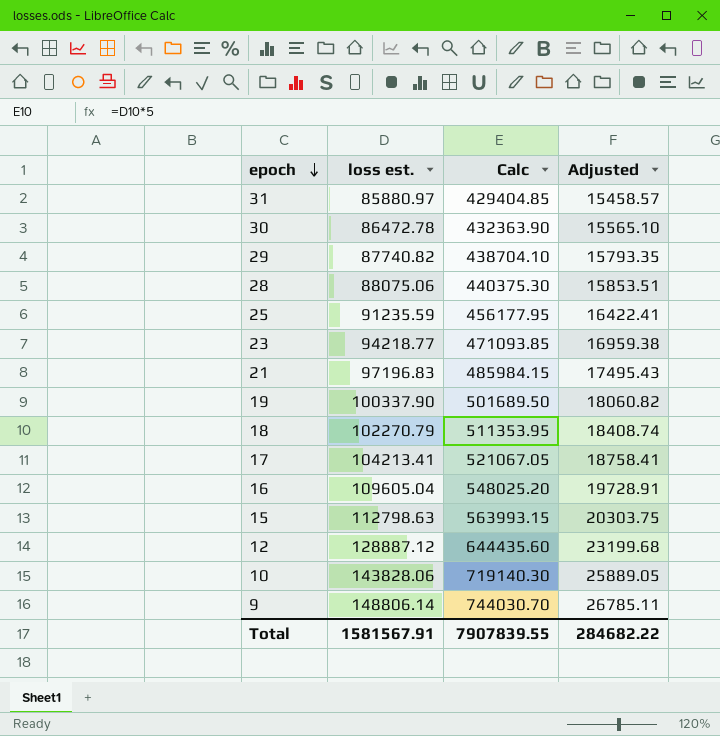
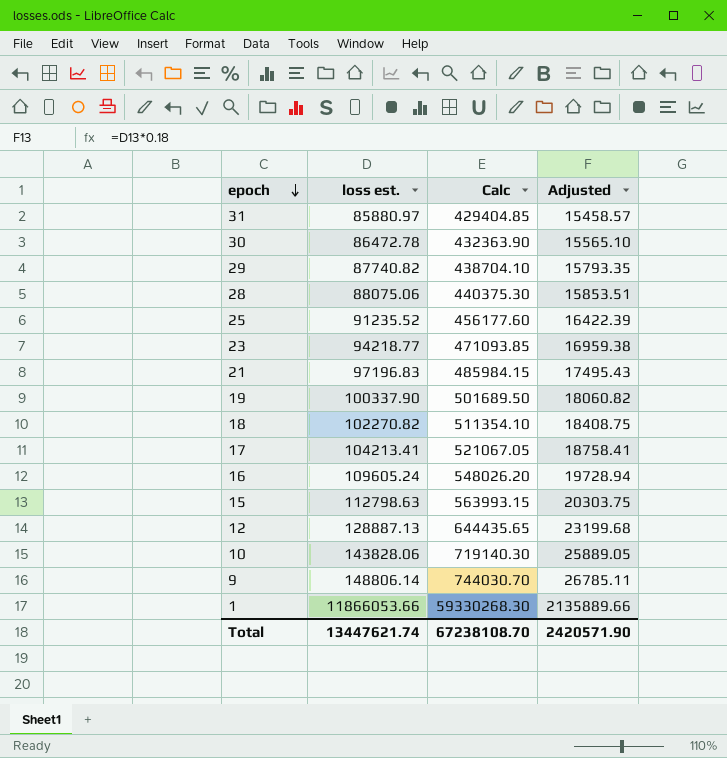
25 | loss est.: 91235.59 -> 91235.52
25 | Calc: 456177.95 -> 456177.60
25 | Adjusted: 16422.41 -> 16422.39
18 | loss est.: 102270.79 -> 102270.82
18 | Calc: 511353.95 -> 511354.10
18 | Adjusted: 18408.74 -> 18408.75
16 | loss est.: 109605.04 -> 109605.24
16 | Calc: 548025.20 -> 548026.20
16 | Adjusted: 19728.91 -> 19728.94
12 | loss est.: 128887.12 -> 128887.13
12 | Calc: 644435.60 -> 644435.65
row 1: none -> 11866053.66 | 59330268.30 | 2135889.66
Total | loss est.: 1581567.91 -> 13447621.74
Total | Calc: 7907839.55 -> 67238108.70
Total | Adjusted: 284682.22 -> 2420571.90

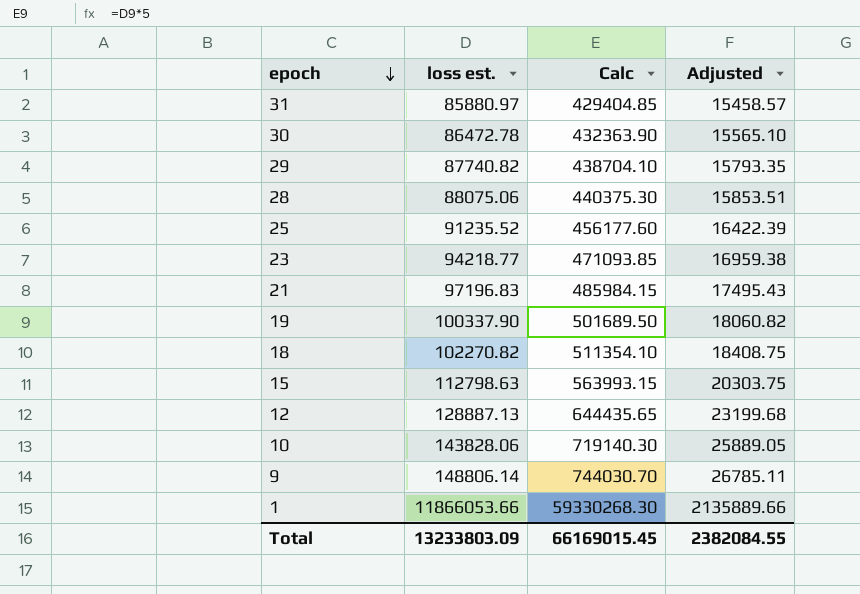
row 17: 104213.41 | 521067.05 | 18758.41 -> none
row 16: 109605.24 | 548026.20 | 19728.94 -> none
Total | loss est.: 13447621.74 -> 13233803.09
Total | Calc: 67238108.70 -> 66169015.45
Total | Adjusted: 2420571.90 -> 2382084.55

